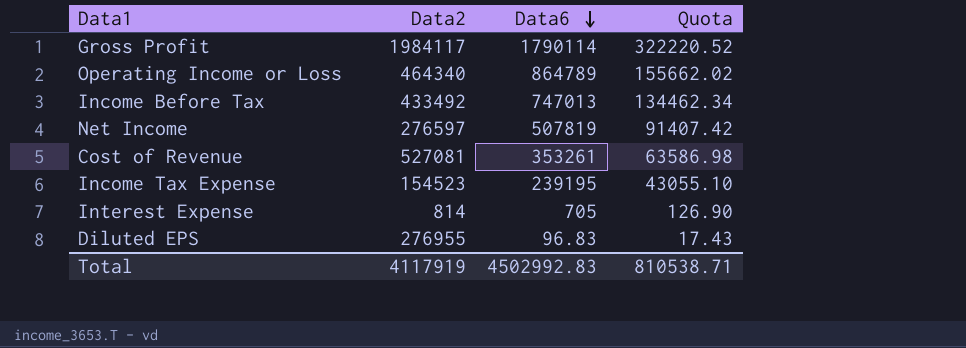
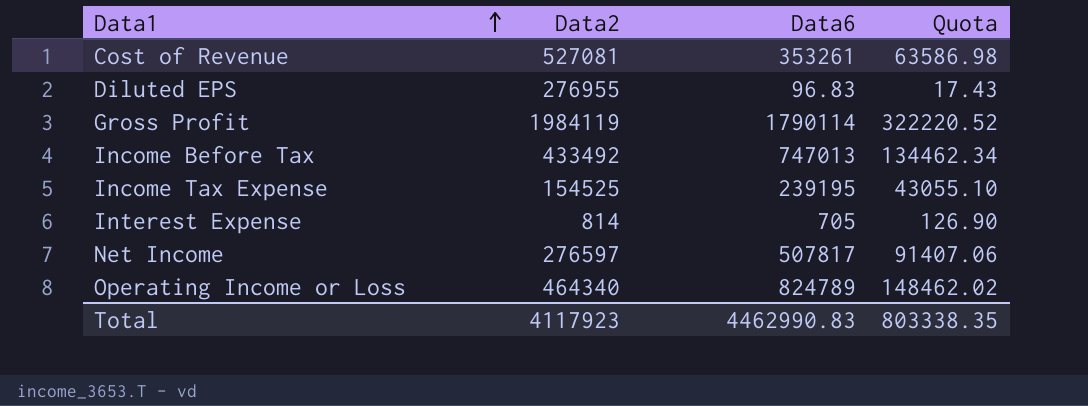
row order: Data6 descending -> Data1 ascending
Gross Profit | Data2: 1984117 -> 1984119
Income Tax Expense | Data2: 154523 -> 154525
Net Income | Data6: 507819 -> 507817
Net Income | Quota: 91407.42 -> 91407.06
Operating Income or Loss | Data6: 864789 -> 824789
Operating Income or Loss | Quota: 155662.02 -> 148462.02
Total | Data2: 4117919 -> 4117923
Total | Data6: 4502992.83 -> 4462990.83
Total | Quota: 810538.71 -> 803338.35

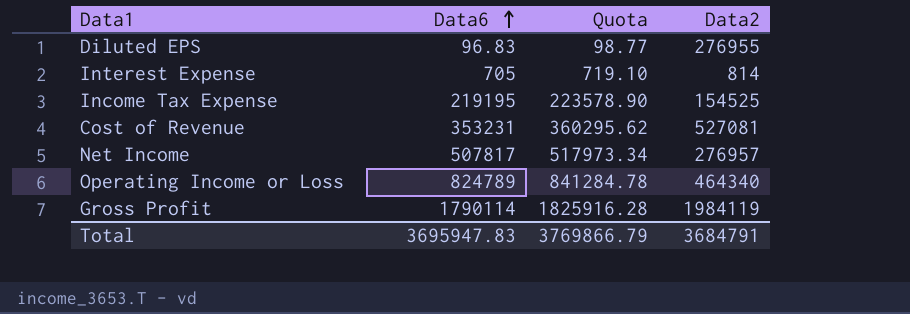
row order: Data1 ascending -> Data6 ascending
column Quota | formula: [Data6] * 0.18 -> [Data6] * 1.02
column Data2 | position: 2 -> 4
row Income Before Tax: 433492 | 747013 | 134462.34 -> none
Income Tax Expense | Data6: 239195 -> 219195
Cost of Revenue | Data6: 353261 -> 353231
Net Income | Data2: 276597 -> 276957
Total | Data6: 4462990.83 -> 3695947.83
Total | Quota: 803338.35 -> 3769866.79
Total | Data2: 4117923 -> 3684791

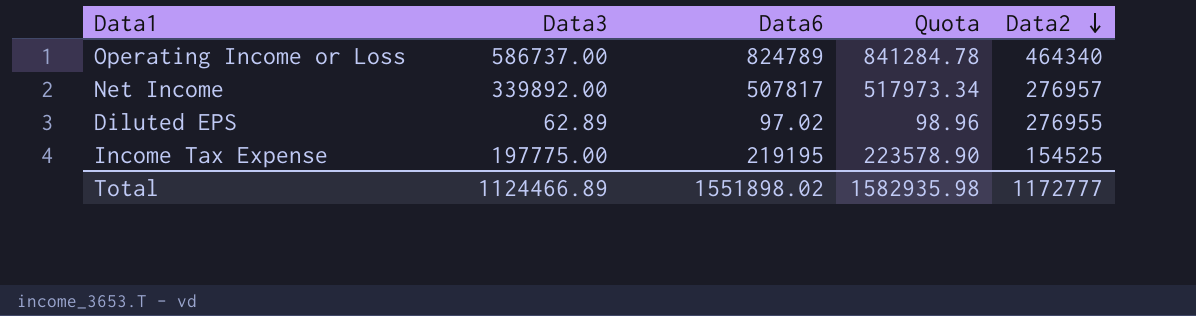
row order: Data6 ascending -> Data2 descending
column Data3 | position: none -> 2
row Interest Expense: 705 | 719.10 | 814 -> none
row Cost of Revenue: 353231 | 360295.62 | 527081 -> none
row Gross Profit: 1790114 | 1825916.28 | 1984119 -> none
Diluted EPS | Data6: 96.83 -> 97.02
Diluted EPS | Quota: 98.77 -> 98.96
Total | Data6: 3695947.83 -> 1551898.02
Total | Quota: 3769866.79 -> 1582935.98
Total | Data2: 3684791 -> 1172777

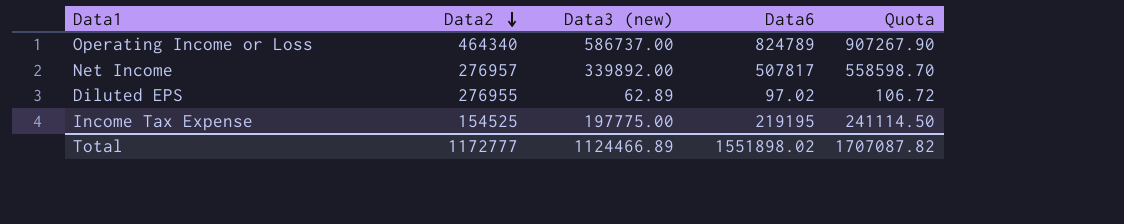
column Data2 | position: 5 -> 2
column name: Data3 -> Data3 (new)
column Quota | formula: [Data6] * 1.02 -> [Data6] * 1.1
Total | Quota: 1582935.98 -> 1707087.82

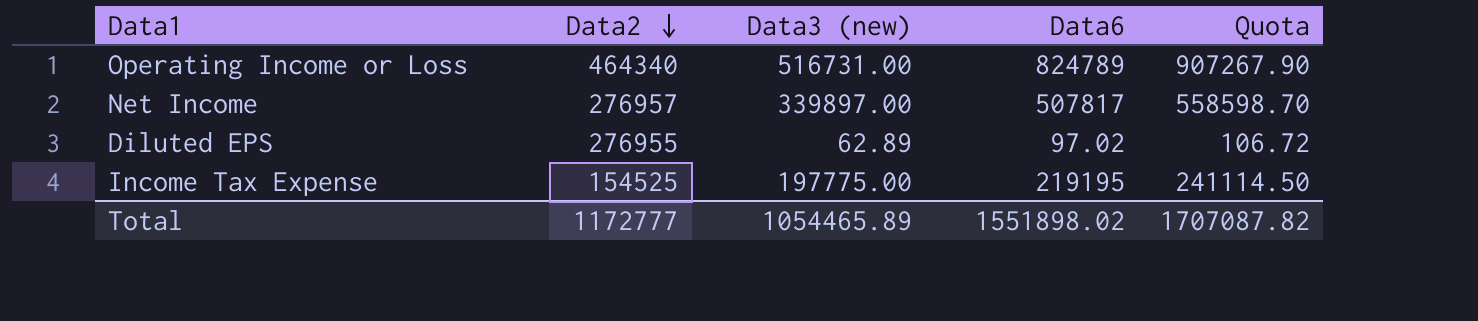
Operating Income or Loss | Data3 (new): 586737.00 -> 516731.00
Net Income | Data3 (new): 339892.00 -> 339897.00
Total | Data3 (new): 1124466.89 -> 1054465.89

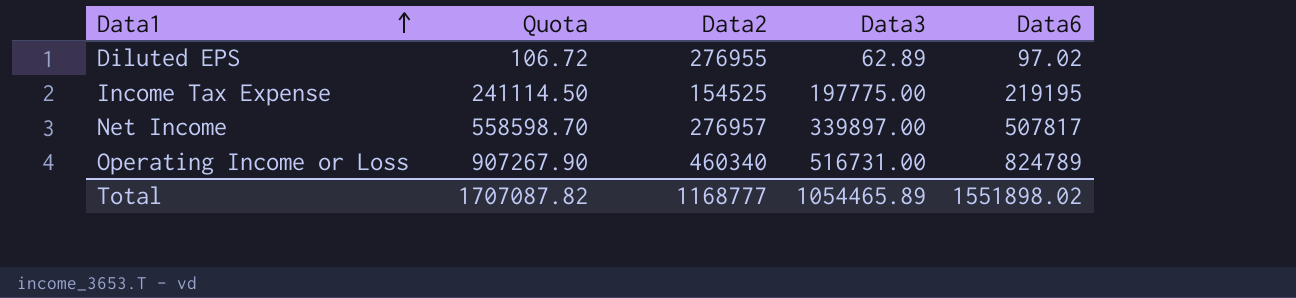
row order: Data2 descending -> Data1 ascending
column Quota | position: 5 -> 2
column name: Data3 (new) -> Data3
Operating Income or Loss | Data2: 464340 -> 460340
Total | Data2: 1172777 -> 1168777

